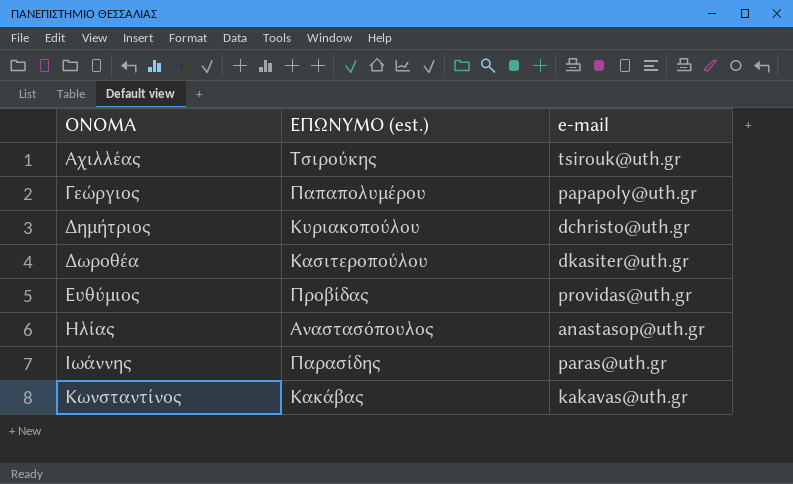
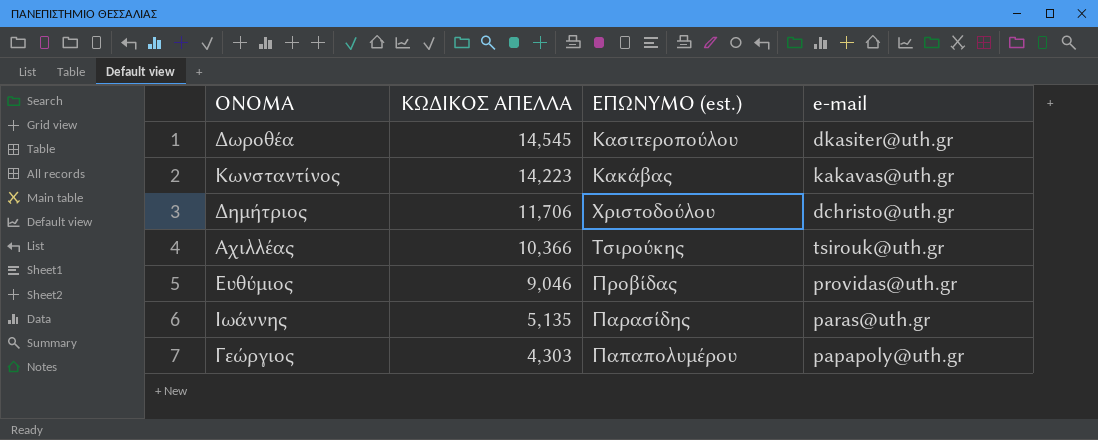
row order: ΟΝΟΜΑ ascending -> ΚΩΔΙΚΟΣ ΑΠΕΛΛΑ descending
column ΚΩΔΙΚΟΣ ΑΠΕΛΛΑ | position: none -> 2
row Ηλίας: Αναστασόπουλος | anastasop@uth.gr -> none
Δημήτριος | ΕΠΩΝΥΜΟ (est.): Κυριακοπούλου -> Χριστοδούλου

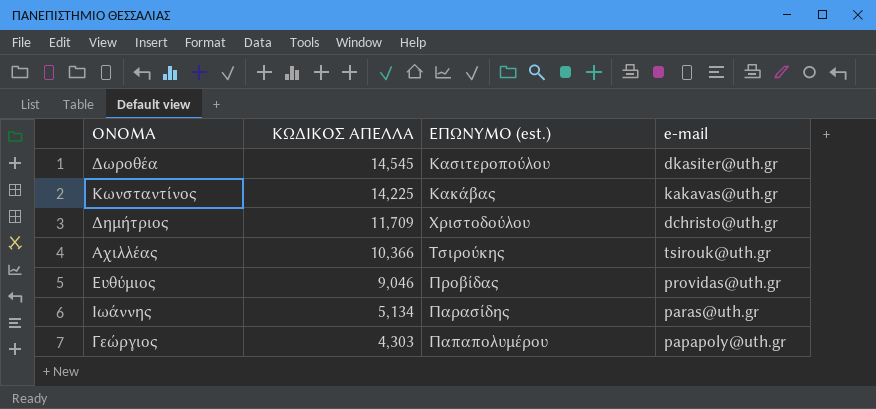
Κωνσταντίνος | ΚΩΔΙΚΟΣ ΑΠΕΛΛΑ: 14,223 -> 14,225
Δημήτριος | ΚΩΔΙΚΟΣ ΑΠΕΛΛΑ: 11,706 -> 11,709
Ιωάννης | ΚΩΔΙΚΟΣ ΑΠΕΛΛΑ: 5,135 -> 5,134

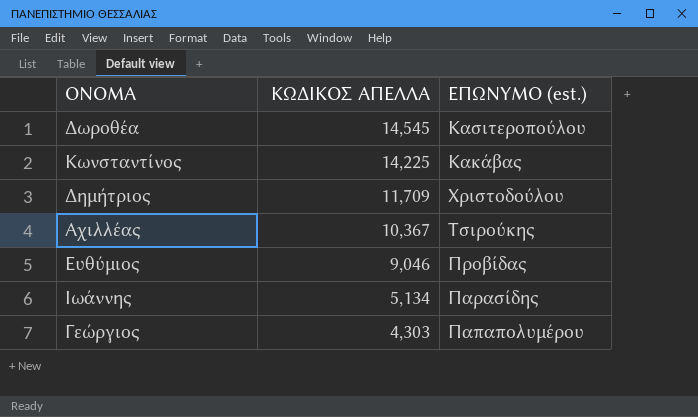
column e-mail | position: 4 -> none
Αχιλλέας | ΚΩΔΙΚΟΣ ΑΠΕΛΛΑ: 10,366 -> 10,367

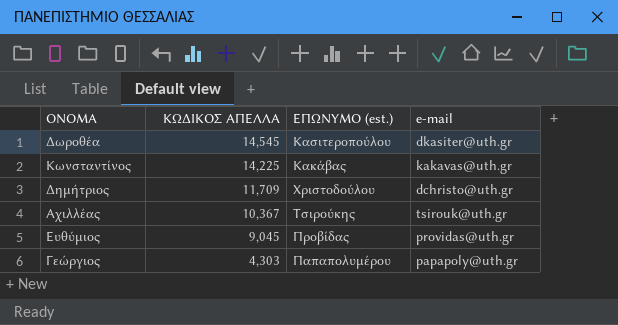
column e-mail | position: none -> 4
row Ιωάννης: 5,134 | Παρασίδης -> none
Ευθύμιος | ΚΩΔΙΚΟΣ ΑΠΕΛΛΑ: 9,046 -> 9,045

